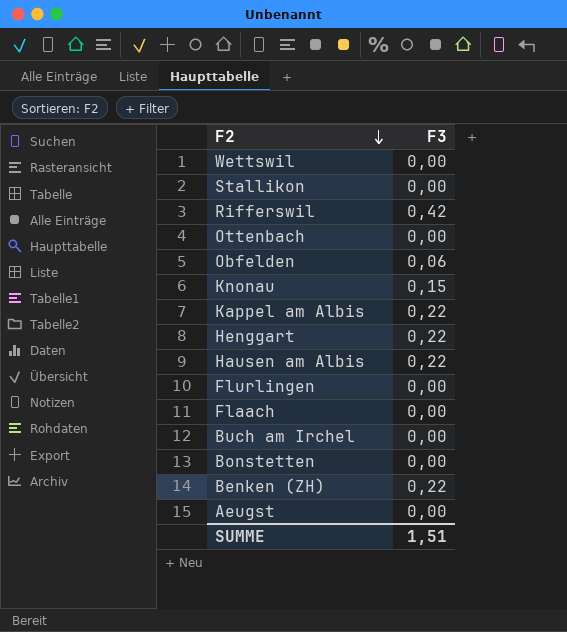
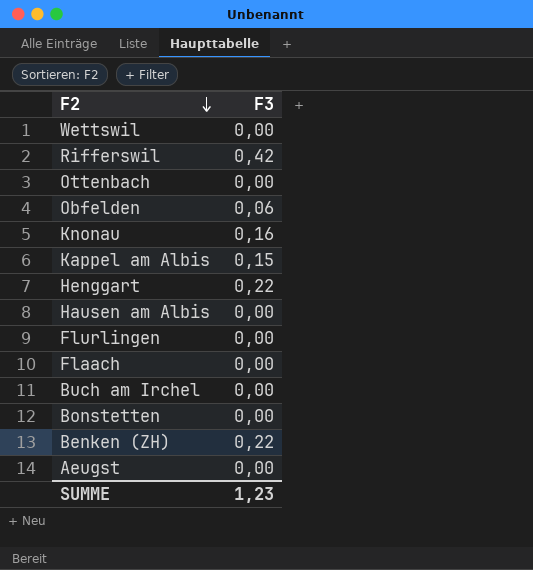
row Stallikon: 0,00 -> none
Knonau | F3: 0,15 -> 0,16
Kappel am Albis | F3: 0,22 -> 0,15
Hausen am Albis | F3: 0,22 -> 0,00
SUMME | F3: 1,51 -> 1,23

